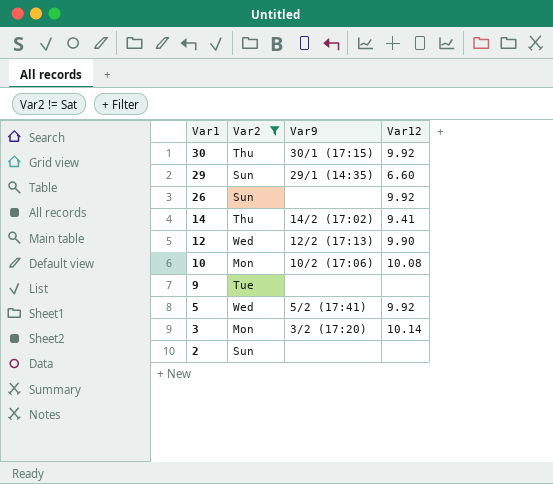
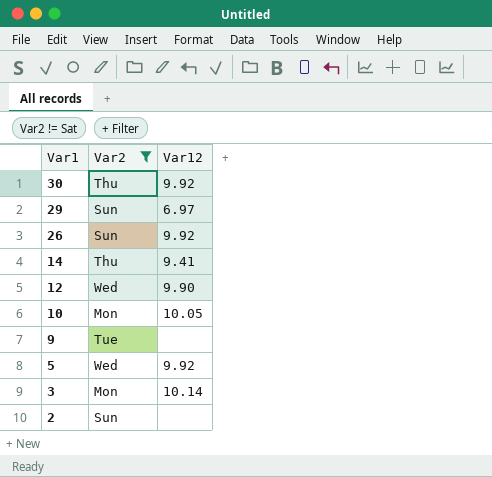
column Var9 | position: 3 -> none
29 | Var12: 6.60 -> 6.97
10 | Var12: 10.08 -> 10.05

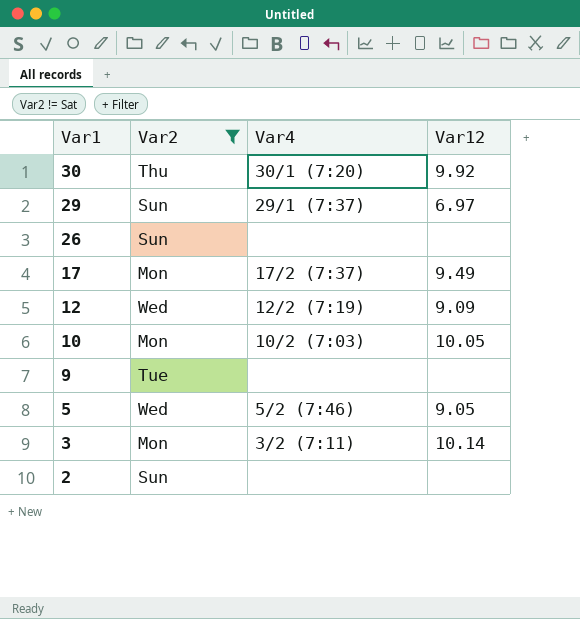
column Var4 | position: none -> 3
row 14: Thu | 9.41 -> none
26 | Var12: 9.92 -> none
row 17: none -> Mon | 17/2 (7:37) | 9.49
12 | Var12: 9.90 -> 9.09
5 | Var12: 9.92 -> 9.05

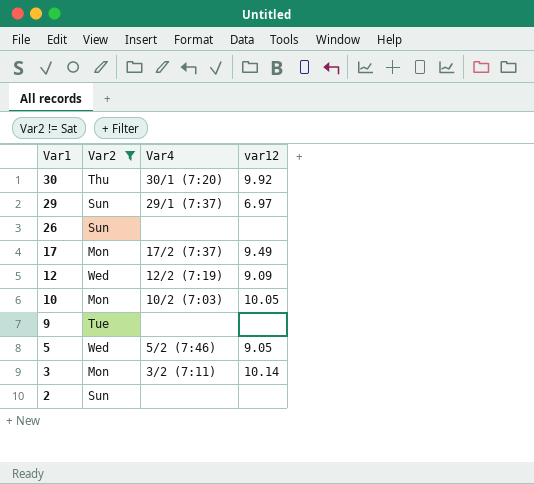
column name: Var12 -> var12

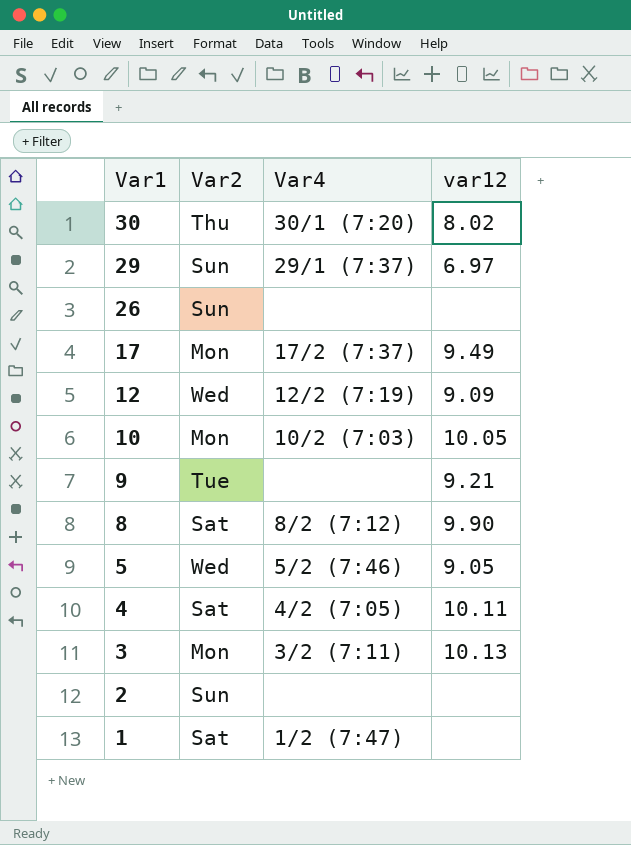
filter: Var2 != Sat -> none
30 | var12: 9.92 -> 8.02
9 | var12: none -> 9.21
3 | var12: 10.14 -> 10.13

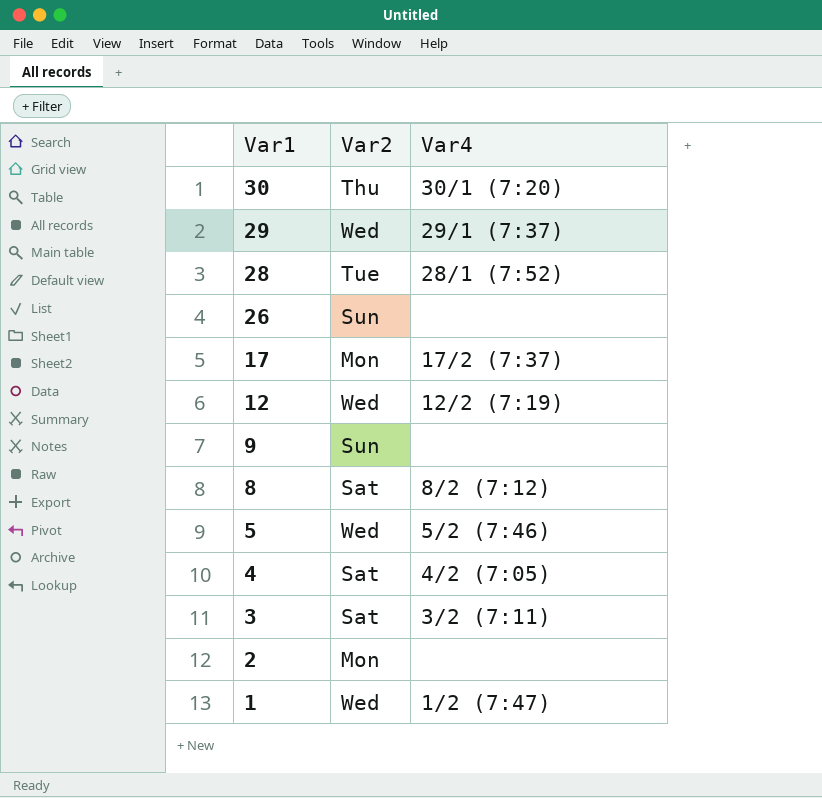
column var12 | position: 4 -> none
row 10: Mon | 10/2 (7:03) | 10.05 -> none
29 | Var2: Sun -> Wed
row 28: none -> Tue | 28/1 (7:52)
9 | Var2: Tue -> Sun
3 | Var2: Mon -> Sat
2 | Var2: Sun -> Mon
1 | Var2: Sat -> Wed

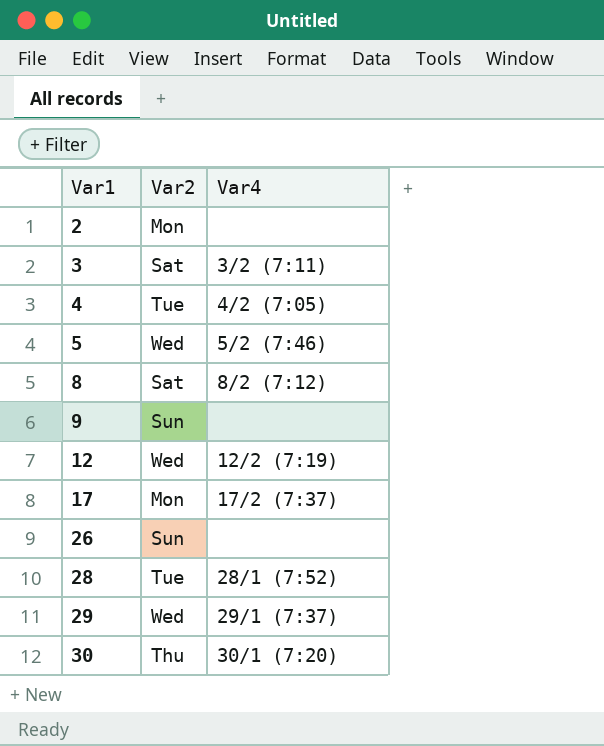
row order: Var1 descending -> Var1 ascending
row 1: Wed | 1/2 (7:47) -> none
4 | Var2: Sat -> Tue

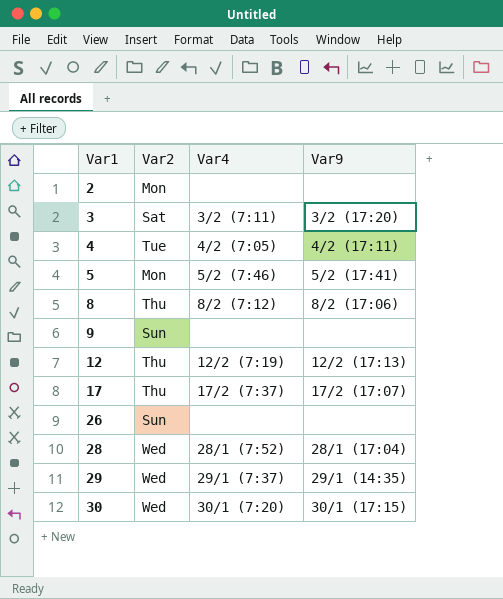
column Var9 | position: none -> 4
5 | Var2: Wed -> Mon
8 | Var2: Sat -> Thu
12 | Var2: Wed -> Thu
17 | Var2: Mon -> Thu
28 | Var2: Tue -> Wed
30 | Var2: Thu -> Wed

